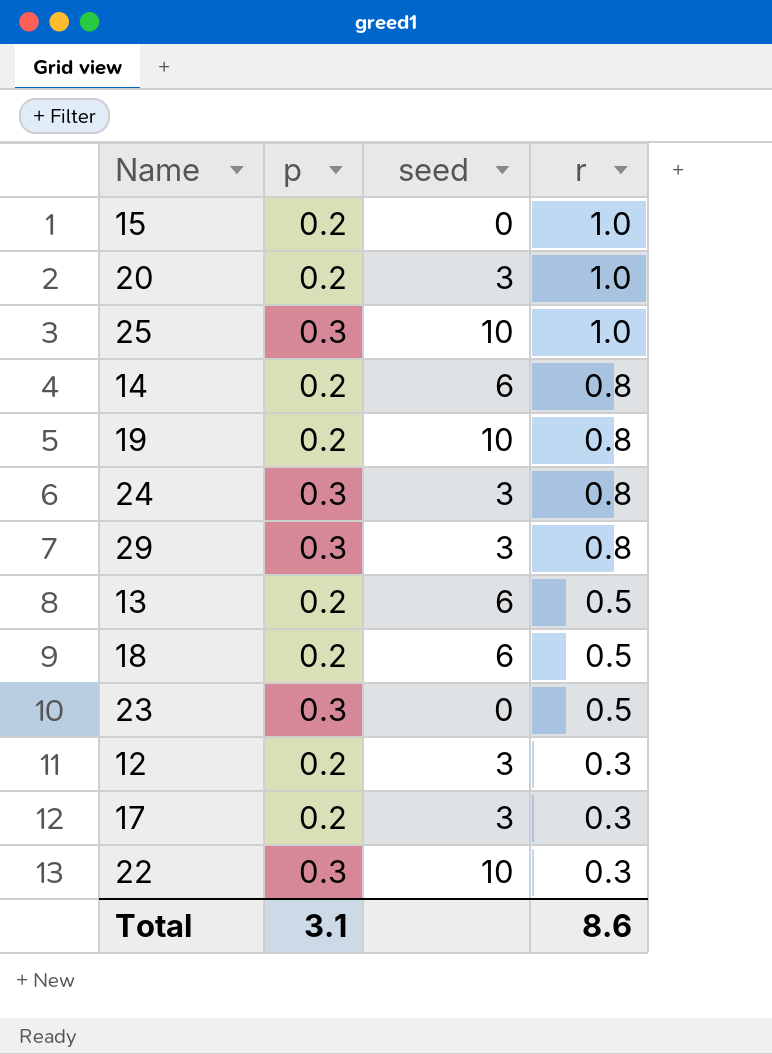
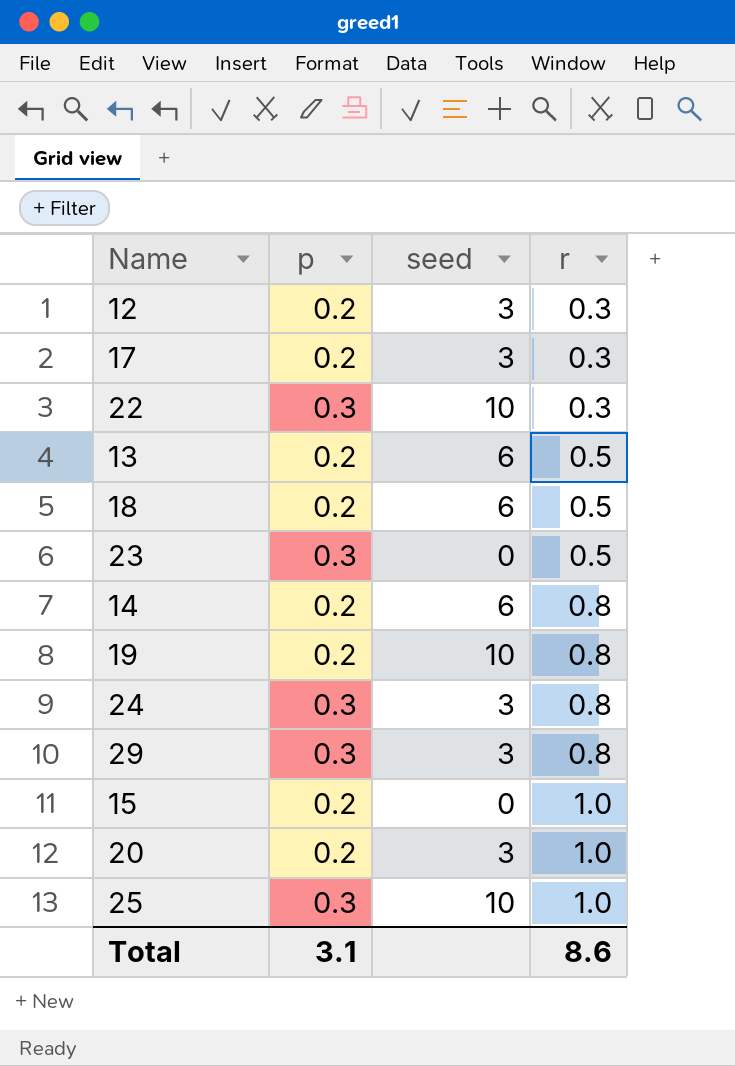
row order: r descending -> r ascending

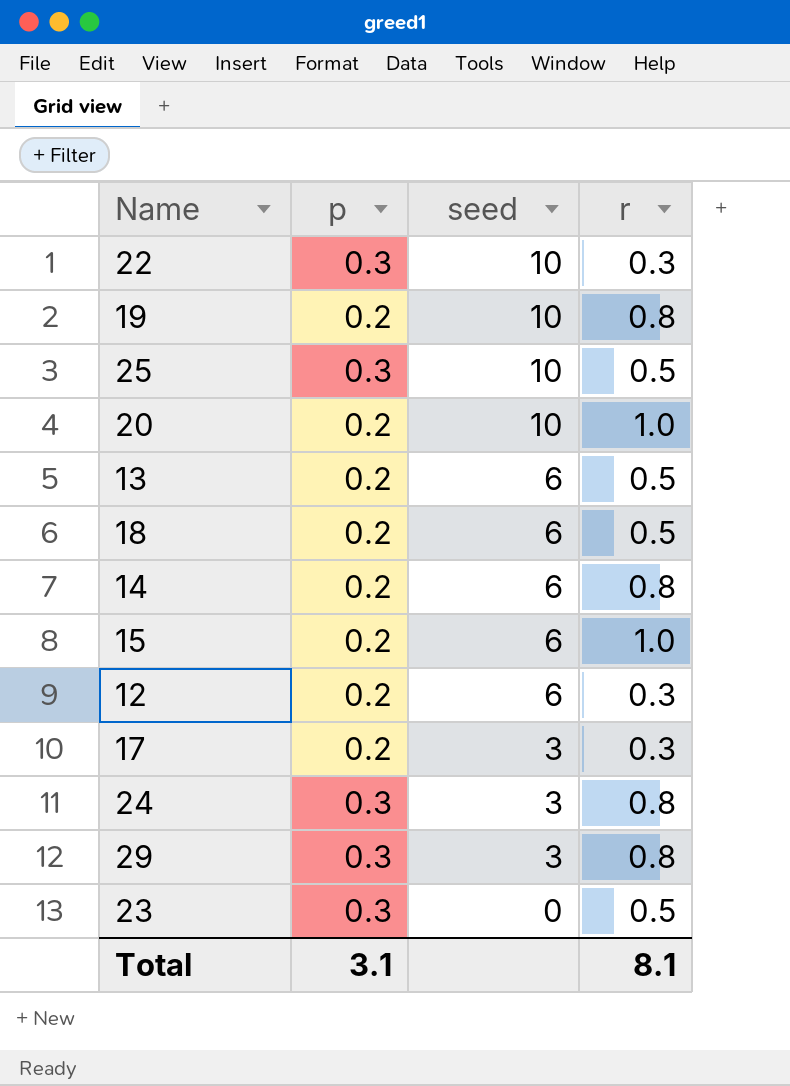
row order: r ascending -> seed descending
25 | r: 1.0 -> 0.5
20 | seed: 3 -> 10
15 | seed: 0 -> 6
12 | seed: 3 -> 6
Total | r: 8.6 -> 8.1

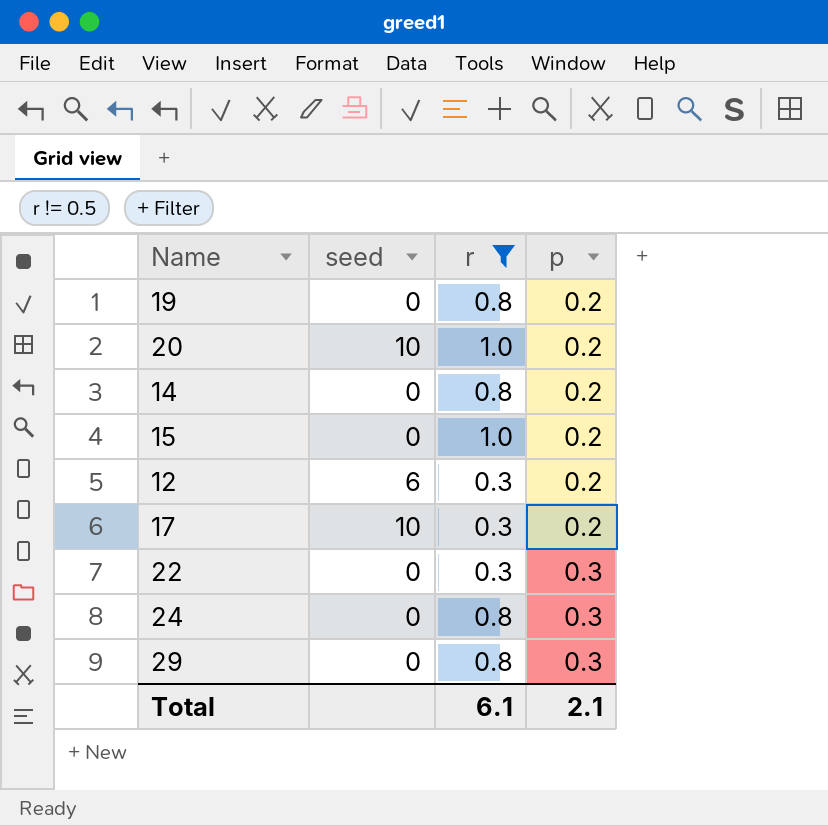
filter: none -> r != 0.5
row order: seed descending -> p ascending
column p | position: 2 -> 4
19 | seed: 10 -> 0
14 | seed: 6 -> 0
15 | seed: 6 -> 0
17 | seed: 3 -> 10
22 | seed: 10 -> 0
24 | seed: 3 -> 0
29 | seed: 3 -> 0
Total | r: 8.1 -> 6.1
Total | p: 3.1 -> 2.1

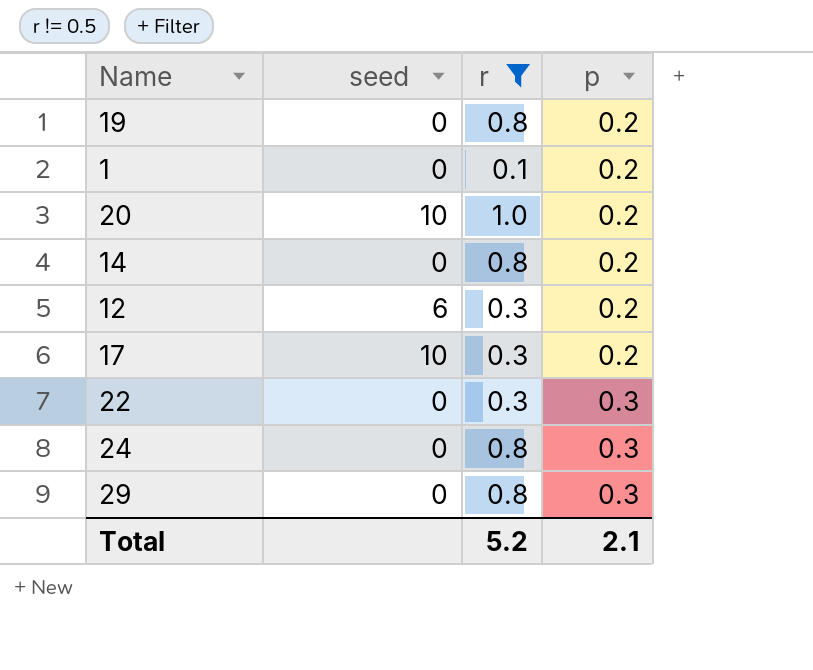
row 15: 0 | 1.0 | 0.2 -> none
row 1: none -> 0 | 0.1 | 0.2
Total | r: 6.1 -> 5.2

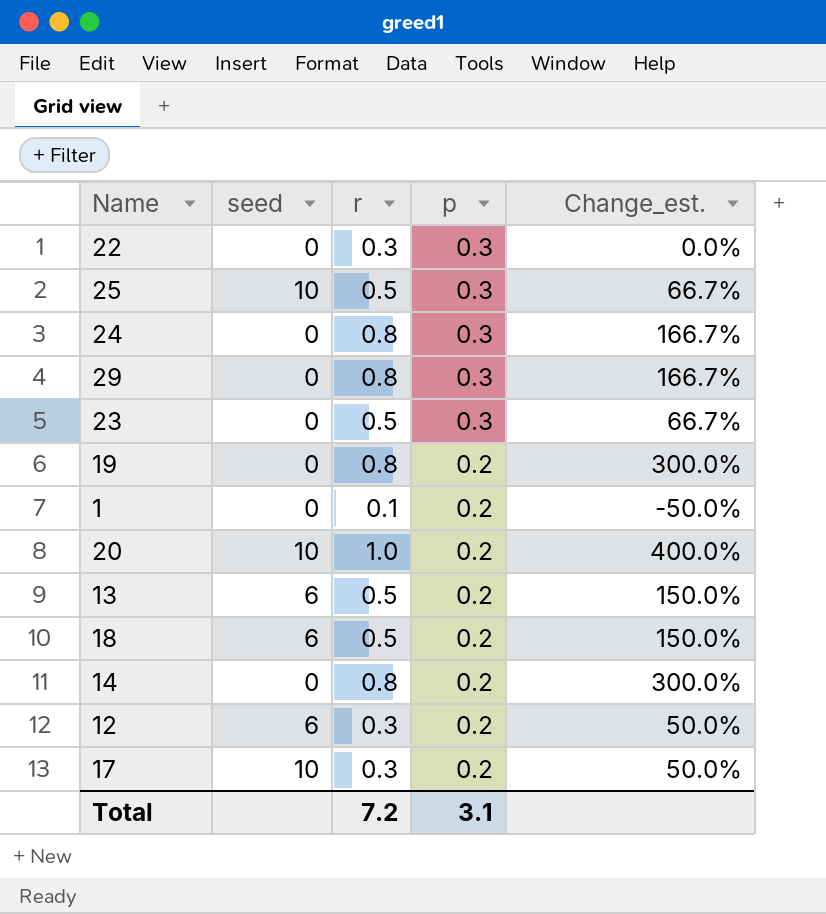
filter: r != 0.5 -> none
row order: p ascending -> p descending
column Change_est. | formula: none -> ([r] - [p]) / [p]
Total | r: 5.2 -> 7.2
Total | p: 2.1 -> 3.1

